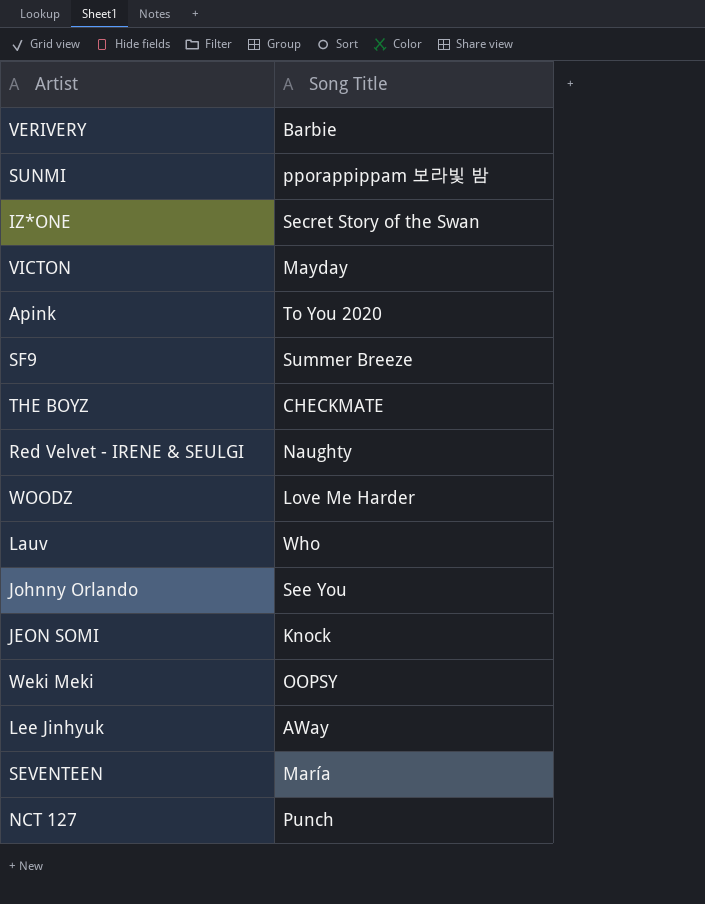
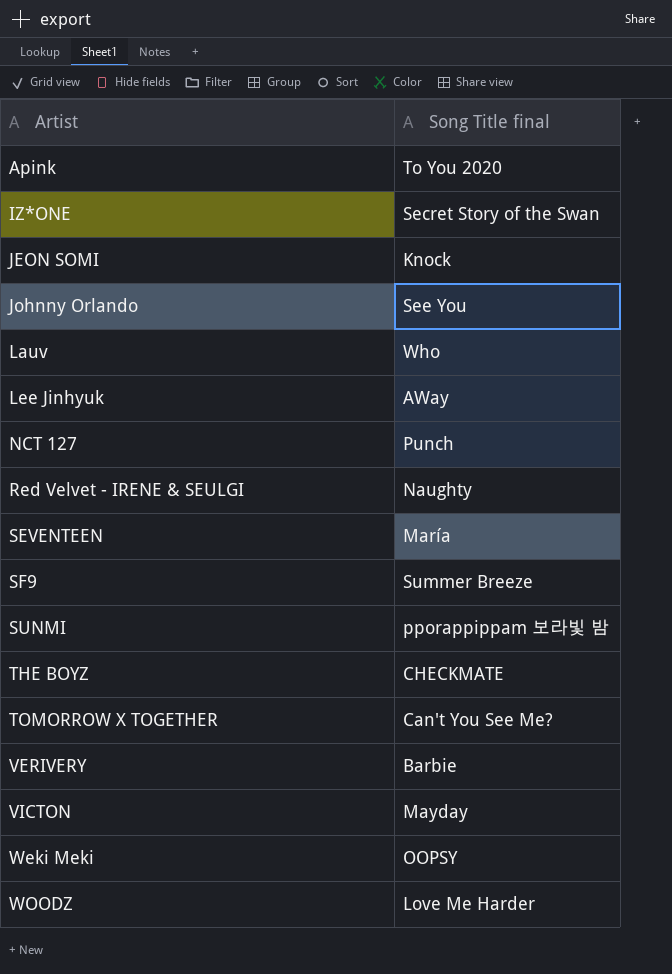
row order: none -> Artist ascending
column name: Song Title -> Song Title final
row TOMORROW X TOGETHER: none -> Can't You See Me?

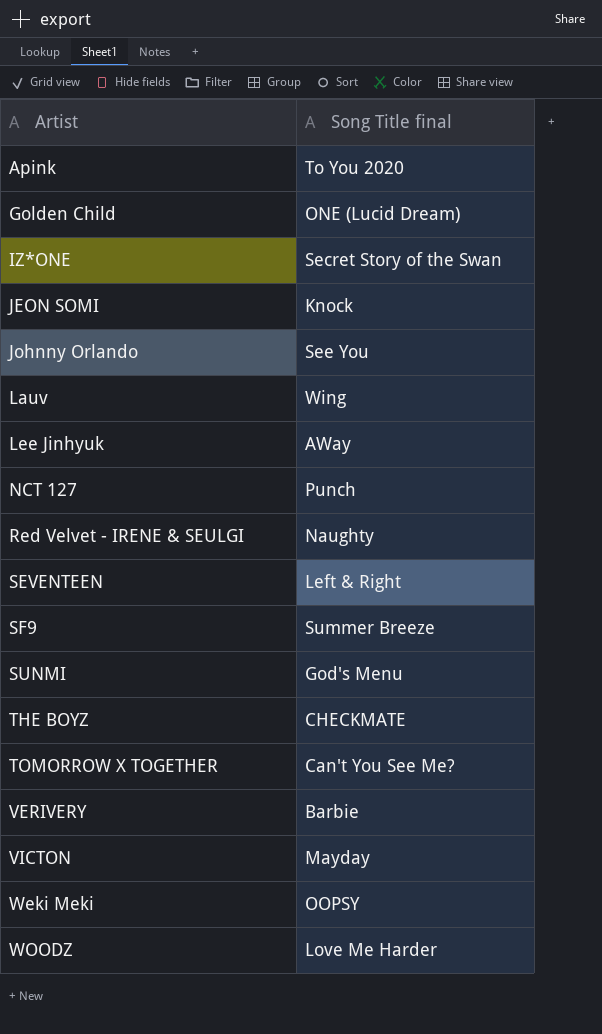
row Golden Child: none -> ONE (Lucid Dream)
Lauv | Song Title final: Who -> Wing
SEVENTEEN | Song Title final: María -> Left & Right
SUNMI | Song Title final: pporappippam 보라빛 밤 -> God's Menu

